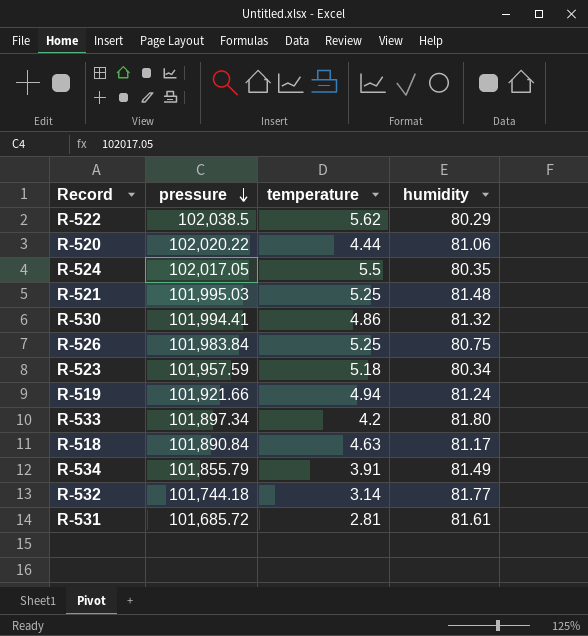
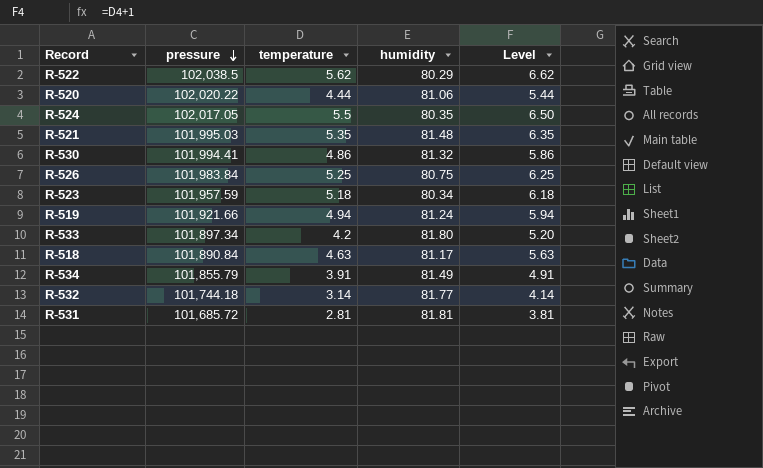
column Level | formula: none -> [temperature] + 1
R-521 | temperature: 5.25 -> 5.35
R-531 | humidity: 81.61 -> 81.81

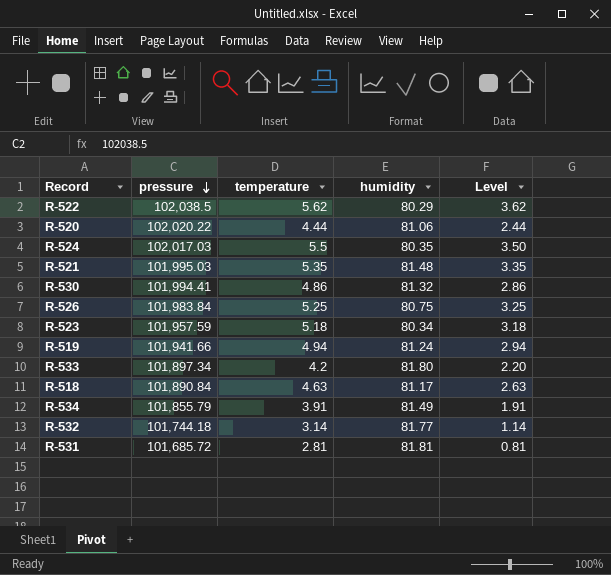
column Level | formula: [temperature] + 1 -> [temperature] - 2
R-524 | pressure: 102,017.05 -> 102,017.03
R-519 | pressure: 101,921.66 -> 101,941.66

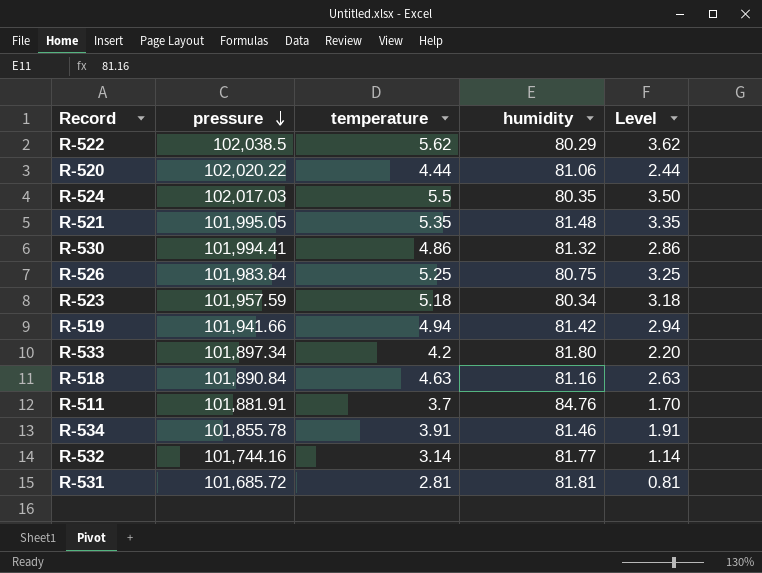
R-521 | pressure: 101,995.03 -> 101,995.05
R-519 | humidity: 81.24 -> 81.42
R-518 | humidity: 81.17 -> 81.16
row R-511: none -> 101,881.91 | 3.7 | 84.76 | 1.70
R-534 | pressure: 101,855.79 -> 101,855.78
R-534 | humidity: 81.49 -> 81.46
R-532 | pressure: 101,744.18 -> 101,744.16

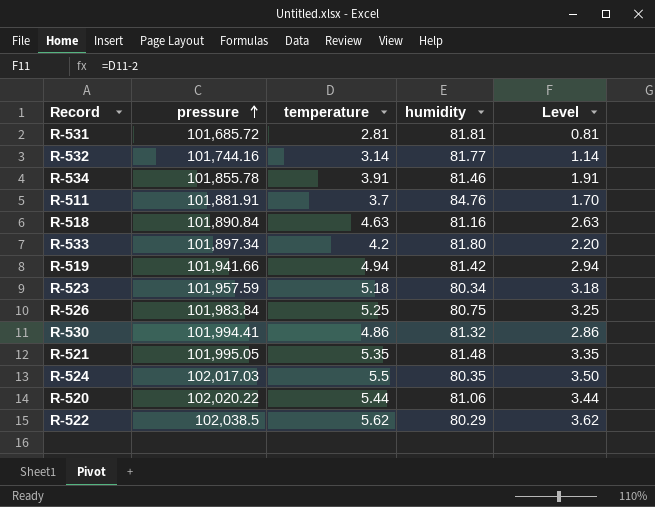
row order: pressure descending -> pressure ascending
R-520 | temperature: 4.44 -> 5.44
R-520 | Level: 2.44 -> 3.44

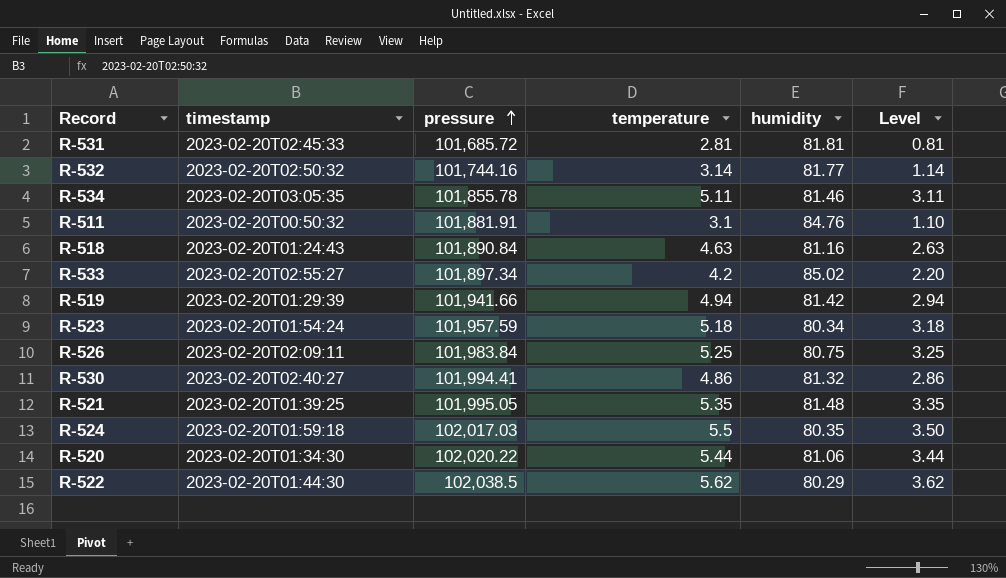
column timestamp | position: none -> 2
R-534 | temperature: 3.91 -> 5.11
R-534 | Level: 1.91 -> 3.11
R-511 | temperature: 3.7 -> 3.1
R-511 | Level: 1.70 -> 1.10
R-533 | humidity: 81.80 -> 85.02

